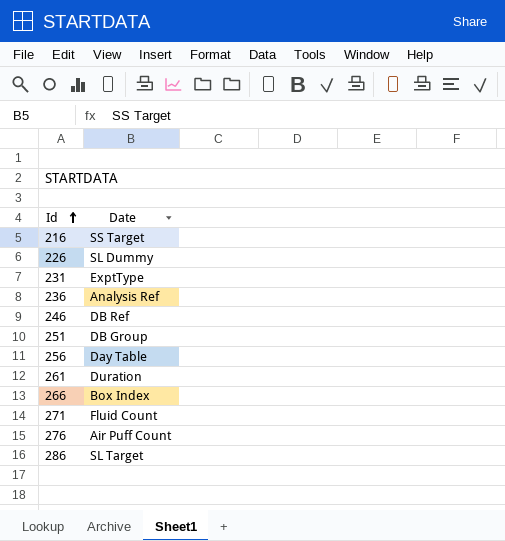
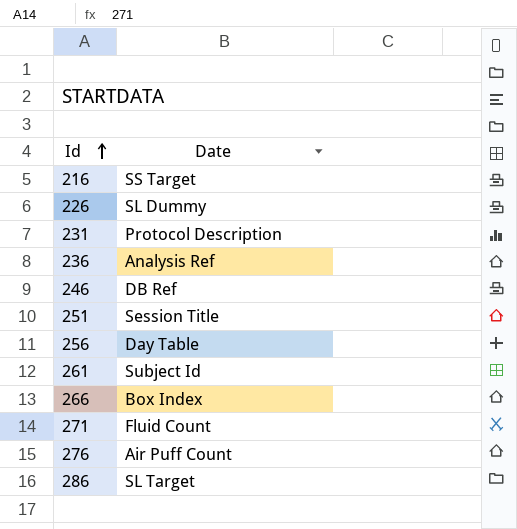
231 | Date: ExptType -> Protocol Description
251 | Date: DB Group -> Session Title
261 | Date: Duration -> Subject Id

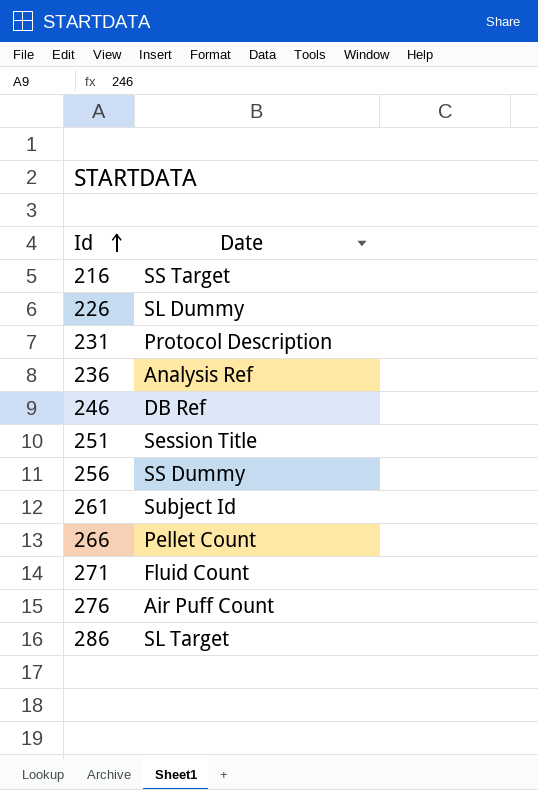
256 | Date: Day Table -> SS Dummy
266 | Date: Box Index -> Pellet Count

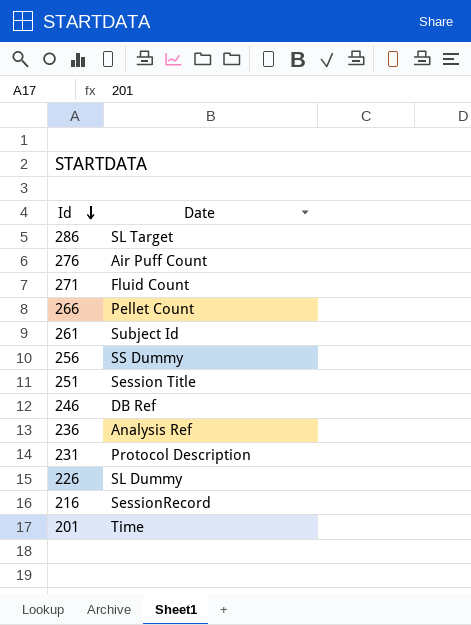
row order: Id ascending -> Id descending
216 | Date: SS Target -> SessionRecord
row 201: none -> Time

